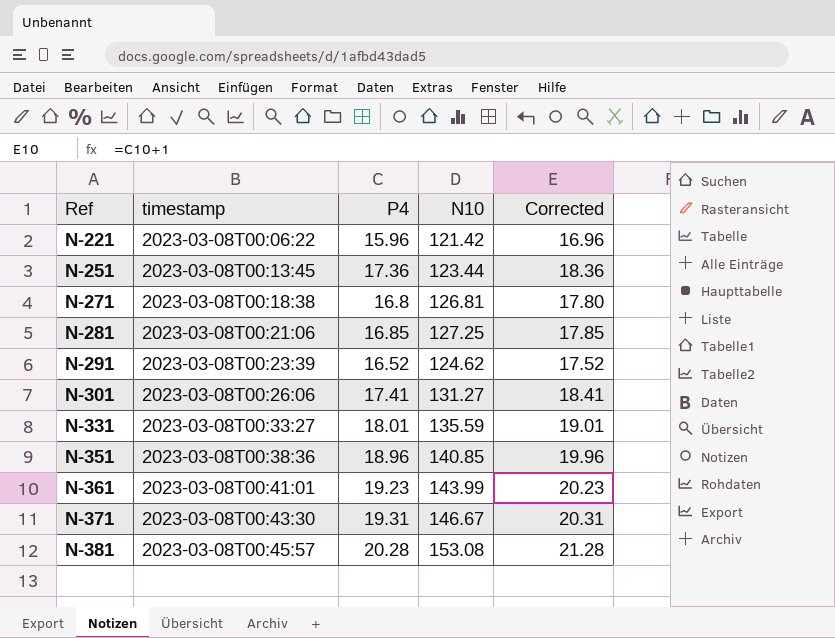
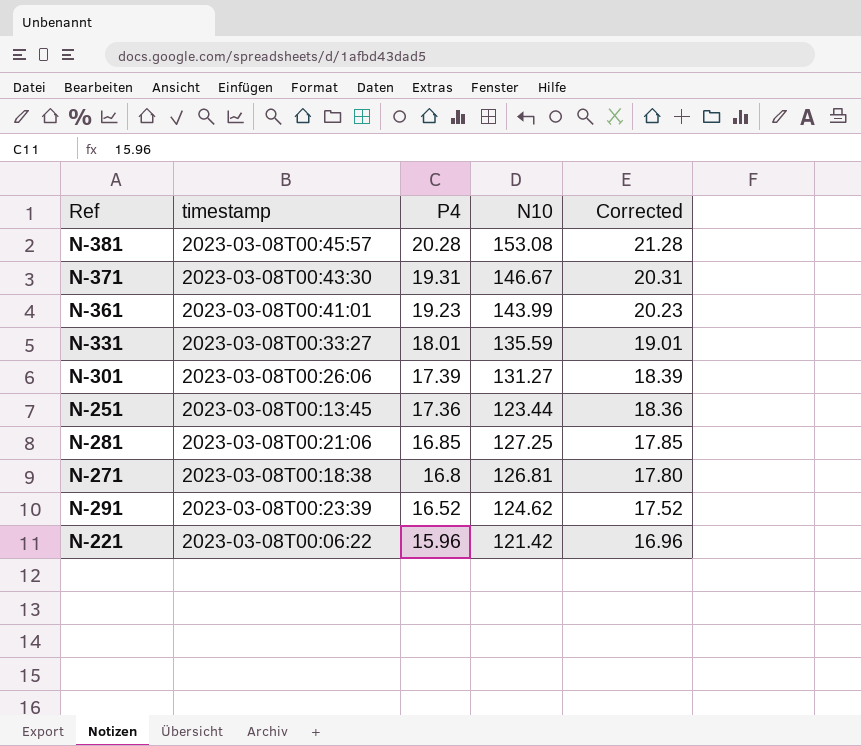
row order: Ref ascending -> P4 descending
row N-351: 2023-03-08T00:38:36 | 18.96 | 140.85 | 19.96 -> none
N-301 | P4: 17.41 -> 17.39
N-301 | Corrected: 18.41 -> 18.39

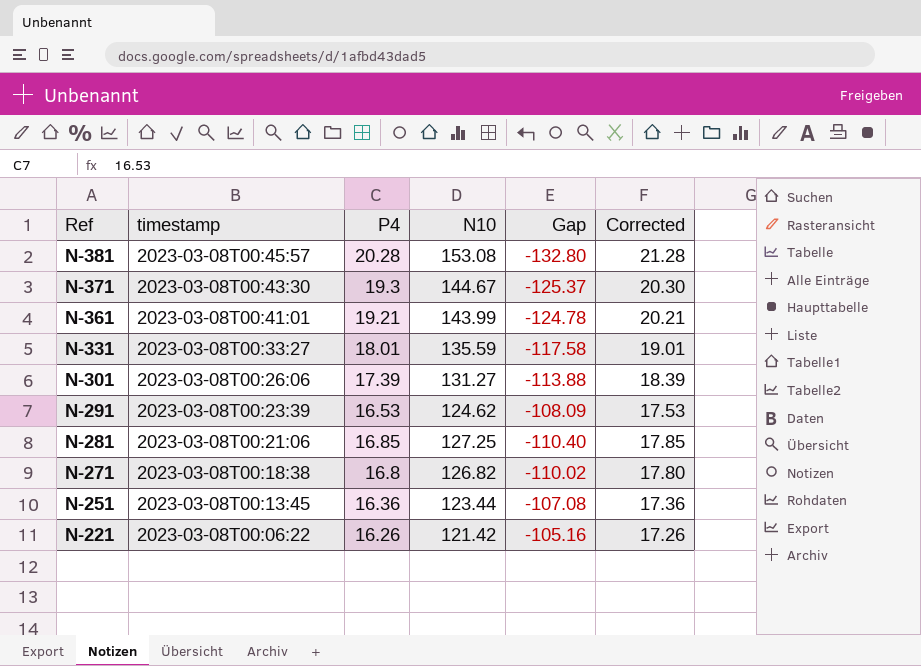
row order: P4 descending -> Ref descending
column Gap | formula: none -> [P4] - [N10]
N-371 | P4: 19.31 -> 19.3
N-371 | N10: 146.67 -> 144.67
N-371 | Corrected: 20.31 -> 20.30
N-361 | P4: 19.23 -> 19.21
N-361 | Corrected: 20.23 -> 20.21
N-291 | P4: 16.52 -> 16.53
N-291 | Corrected: 17.52 -> 17.53
N-271 | N10: 126.81 -> 126.82
N-251 | P4: 17.36 -> 16.36
N-251 | Corrected: 18.36 -> 17.36
N-221 | P4: 15.96 -> 16.26
N-221 | Corrected: 16.96 -> 17.26

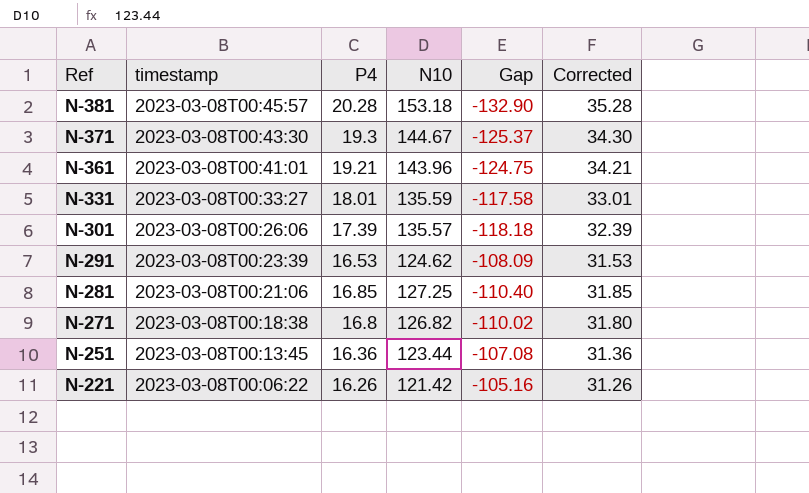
column Corrected | formula: [P4] + 1 -> [P4] + 15
N-381 | N10: 153.08 -> 153.18
N-381 | Gap: -132.80 -> -132.90
N-361 | N10: 143.99 -> 143.96
N-361 | Gap: -124.78 -> -124.75
N-301 | N10: 131.27 -> 135.57
N-301 | Gap: -113.88 -> -118.18

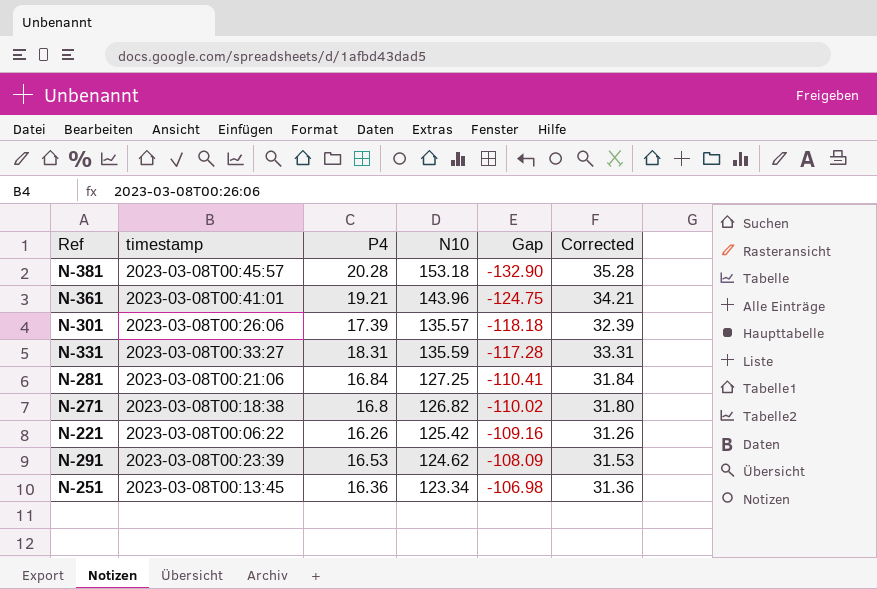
row order: Ref descending -> Gap ascending
row N-371: 2023-03-08T00:43:30 | 19.3 | 144.67 | -125.37 | 34.30 -> none
N-331 | P4: 18.01 -> 18.31
N-331 | Gap: -117.58 -> -117.28
N-331 | Corrected: 33.01 -> 33.31
N-281 | P4: 16.85 -> 16.84
N-281 | Gap: -110.40 -> -110.41
N-281 | Corrected: 31.85 -> 31.84
N-221 | N10: 121.42 -> 125.42
N-221 | Gap: -105.16 -> -109.16
N-251 | N10: 123.44 -> 123.34
N-251 | Gap: -107.08 -> -106.98

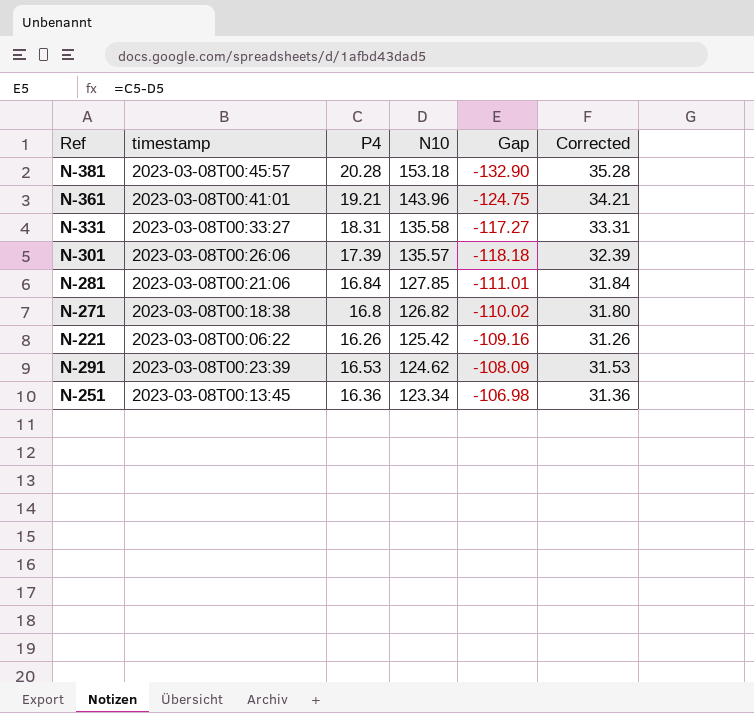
row order: Gap ascending -> N10 descending
N-331 | N10: 135.59 -> 135.58
N-331 | Gap: -117.28 -> -117.27
N-281 | N10: 127.25 -> 127.85
N-281 | Gap: -110.41 -> -111.01

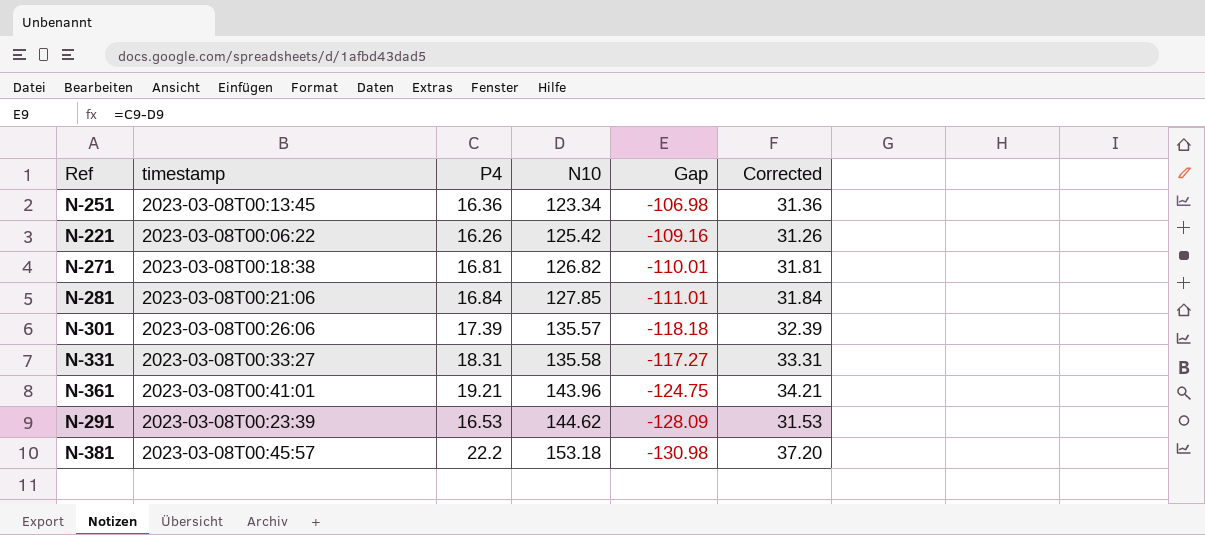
row order: N10 descending -> N10 ascending
N-271 | P4: 16.8 -> 16.81
N-271 | Gap: -110.02 -> -110.01
N-271 | Corrected: 31.80 -> 31.81
N-291 | N10: 124.62 -> 144.62
N-291 | Gap: -108.09 -> -128.09
N-381 | P4: 20.28 -> 22.2
N-381 | Gap: -132.90 -> -130.98
N-381 | Corrected: 35.28 -> 37.20

